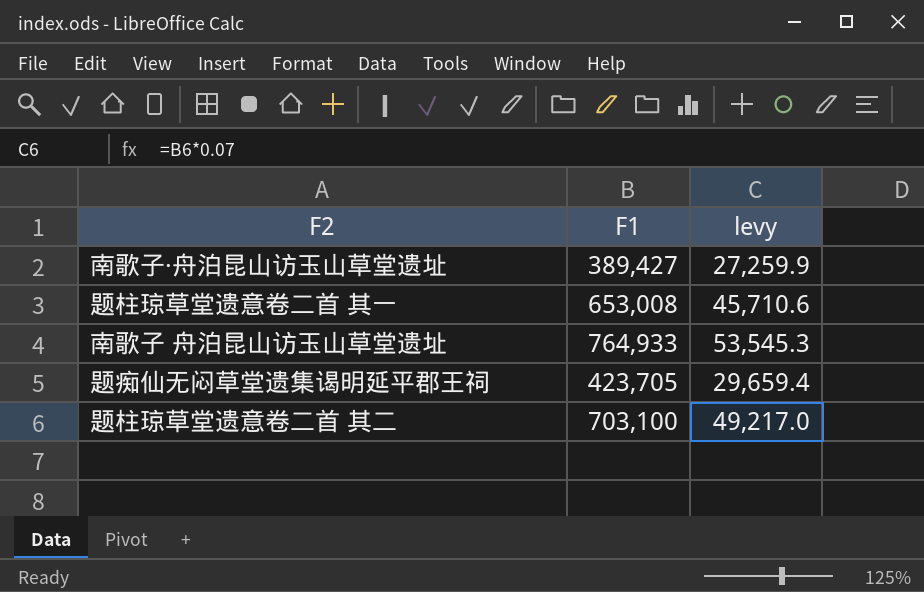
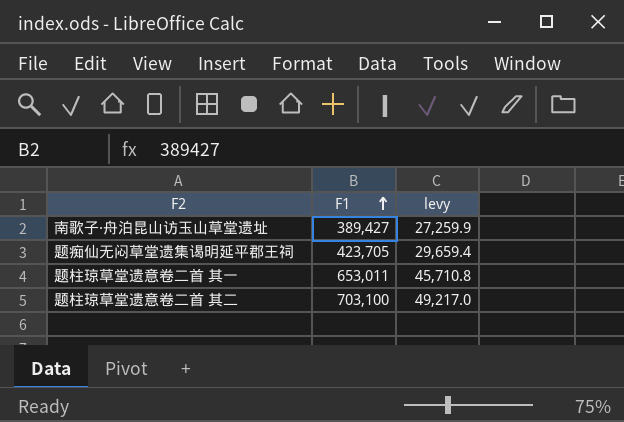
row order: none -> F1 ascending
row 南歌子 舟泊昆山访玉山草堂遗址: 764,933 | 53,545.3 -> none
题柱琼草堂遗意卷二首 其一 | F1: 653,008 -> 653,011
题柱琼草堂遗意卷二首 其一 | levy: 45,710.6 -> 45,710.8

